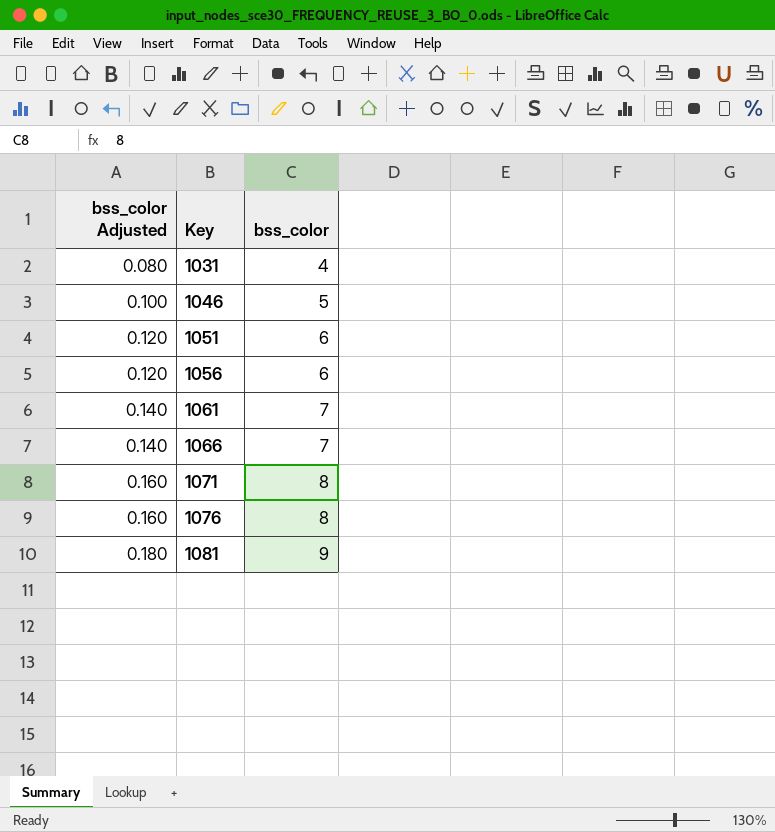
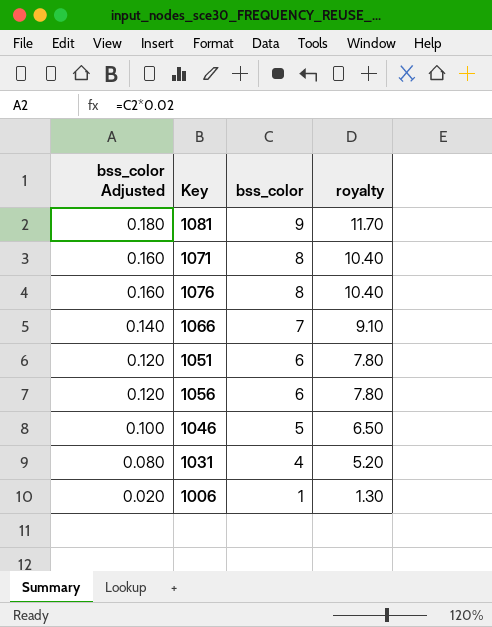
row order: bss_color Adjusted ascending -> bss_color Adjusted descending
column royalty | formula: none -> [bss_color] * 1.3
row 1061: 0.140 | 7 -> none
row 1006: none -> 0.020 | 1 | 1.30

